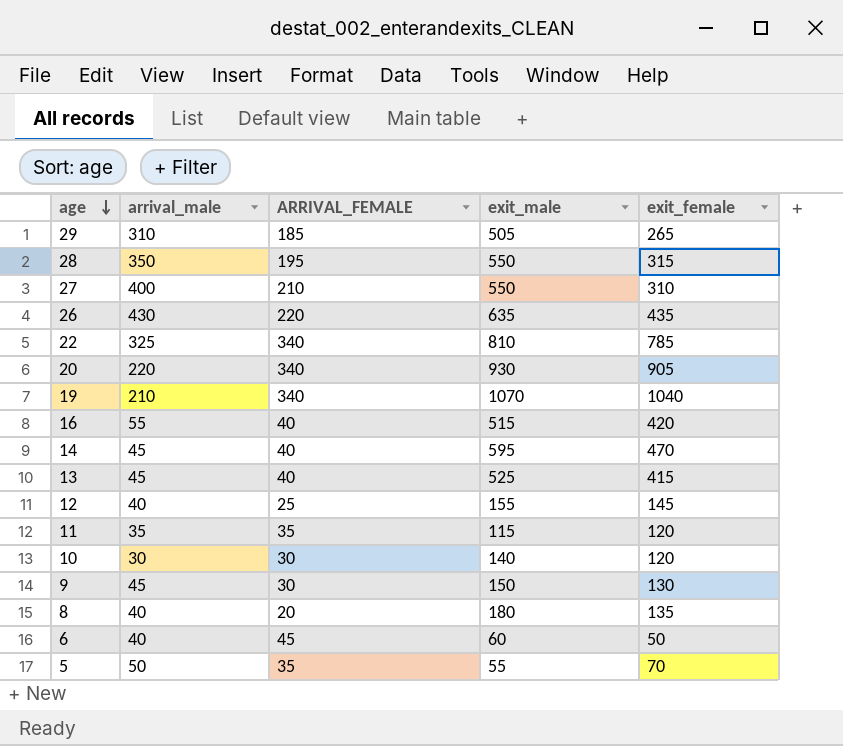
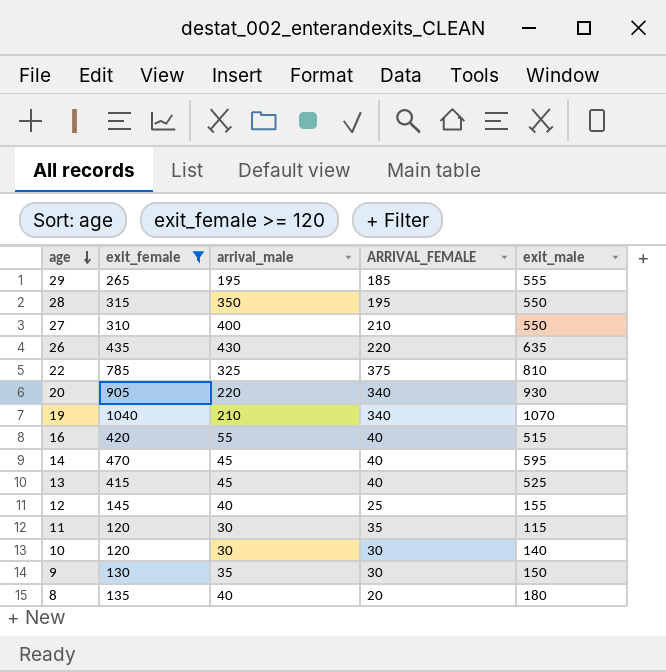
filter: none -> exit_female >= 120
column exit_female | position: 5 -> 2
29 | arrival_male: 310 -> 195
29 | exit_male: 505 -> 555
22 | ARRIVAL_FEMALE: 340 -> 375
11 | arrival_male: 35 -> 30
9 | arrival_male: 45 -> 35

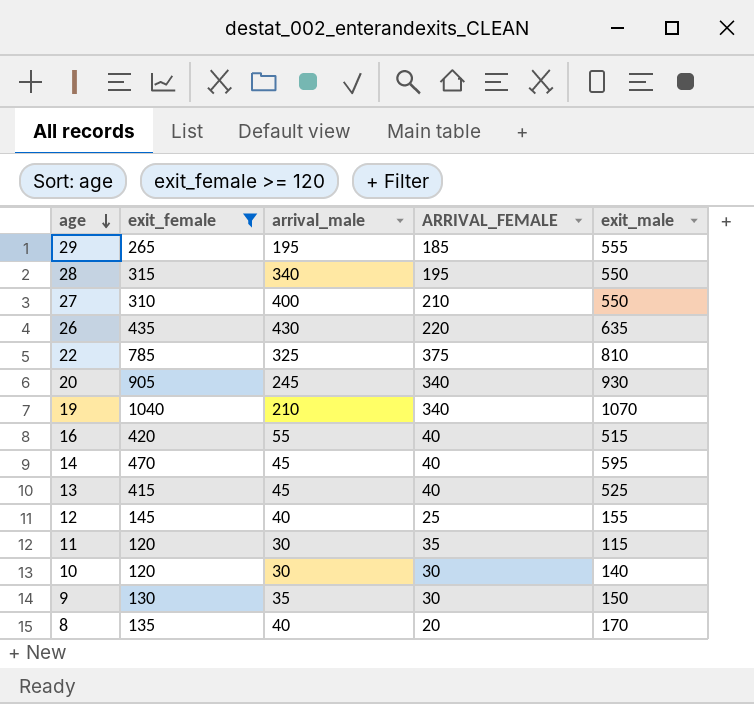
28 | arrival_male: 350 -> 340
20 | arrival_male: 220 -> 245
8 | exit_male: 180 -> 170

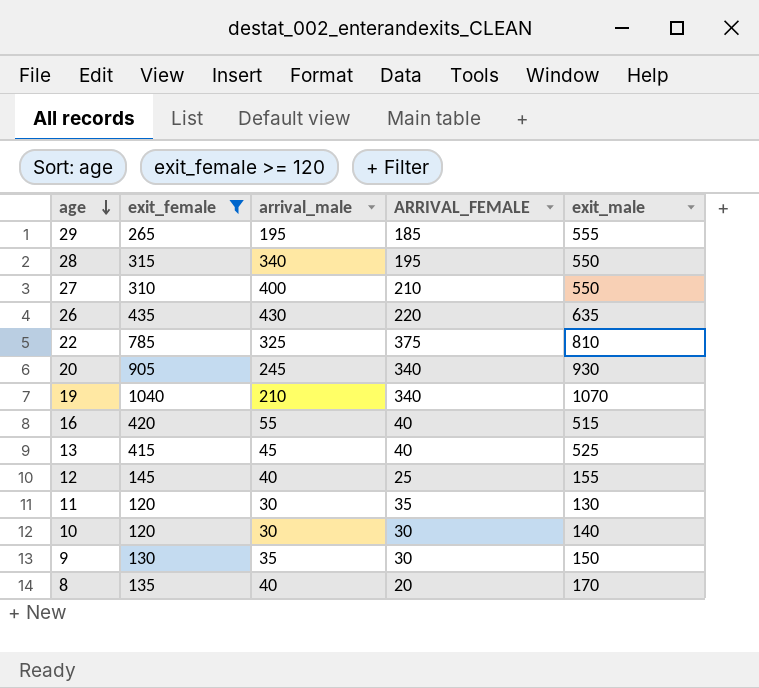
row 14: 470 | 45 | 40 | 595 -> none
11 | exit_male: 115 -> 130

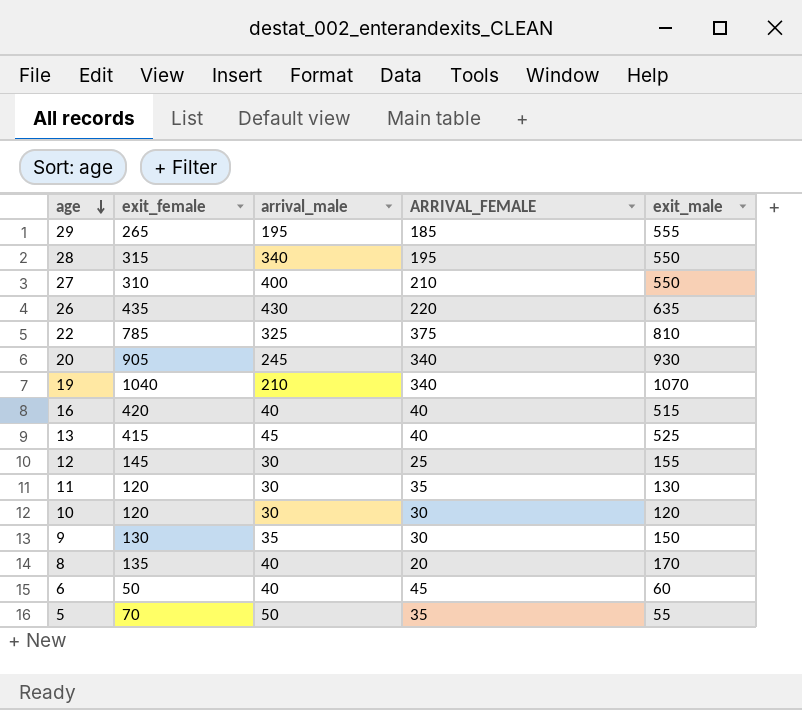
filter: exit_female >= 120 -> none
16 | arrival_male: 55 -> 40
12 | arrival_male: 40 -> 30
10 | exit_male: 140 -> 120

